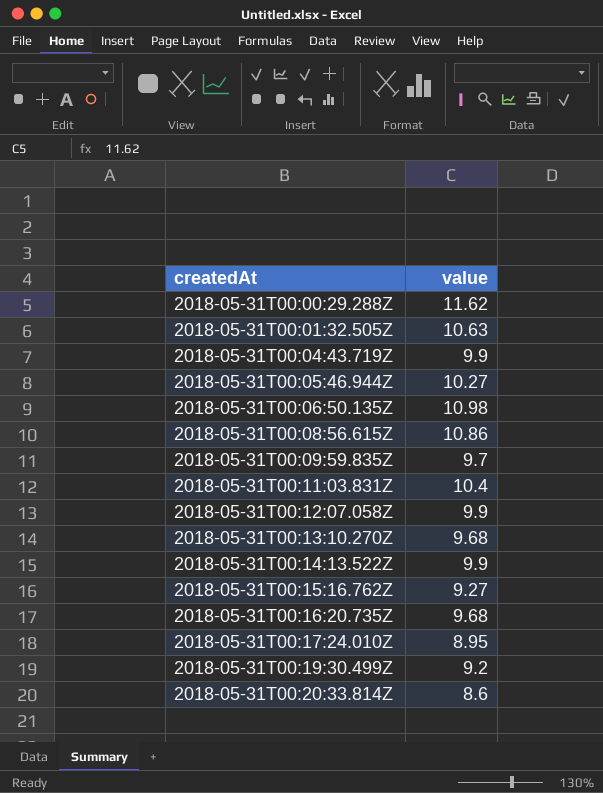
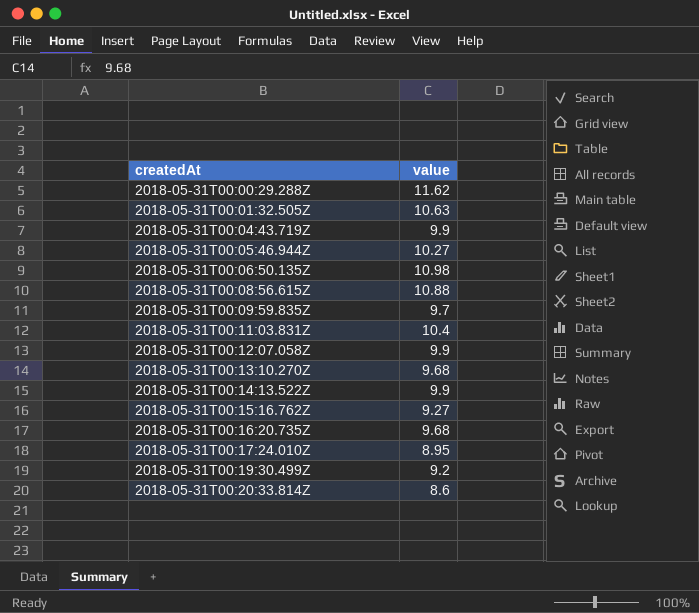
2018-05-31T00:08:56.615Z | value: 10.86 -> 10.88

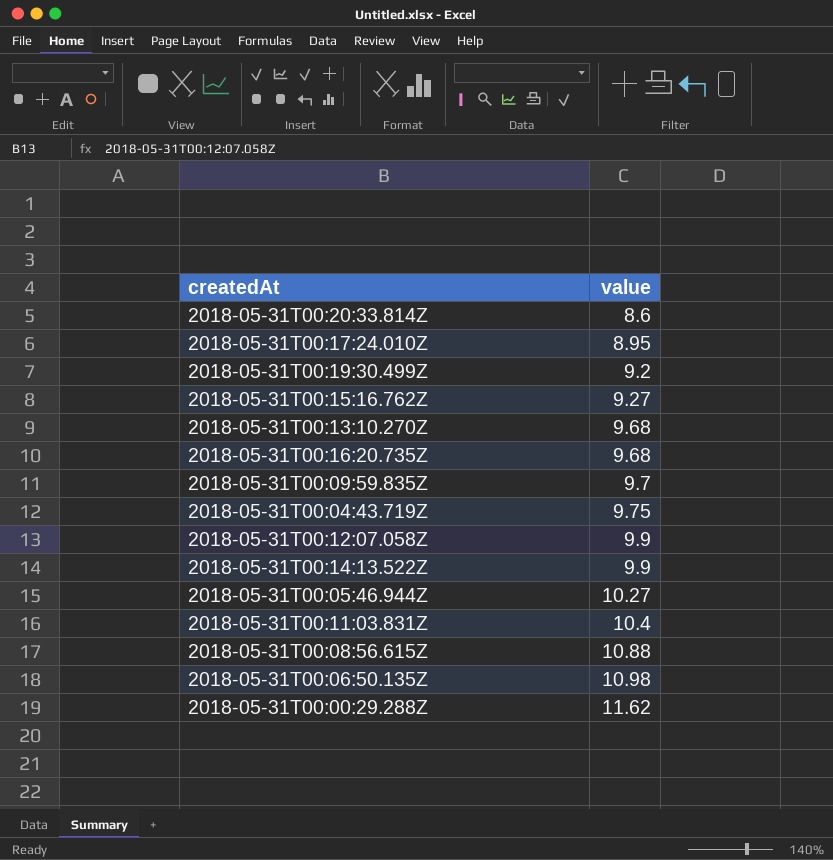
row order: createdAt ascending -> value ascending
row 2018-05-31T00:01:32.505Z: 10.63 -> none
2018-05-31T00:04:43.719Z | value: 9.9 -> 9.75

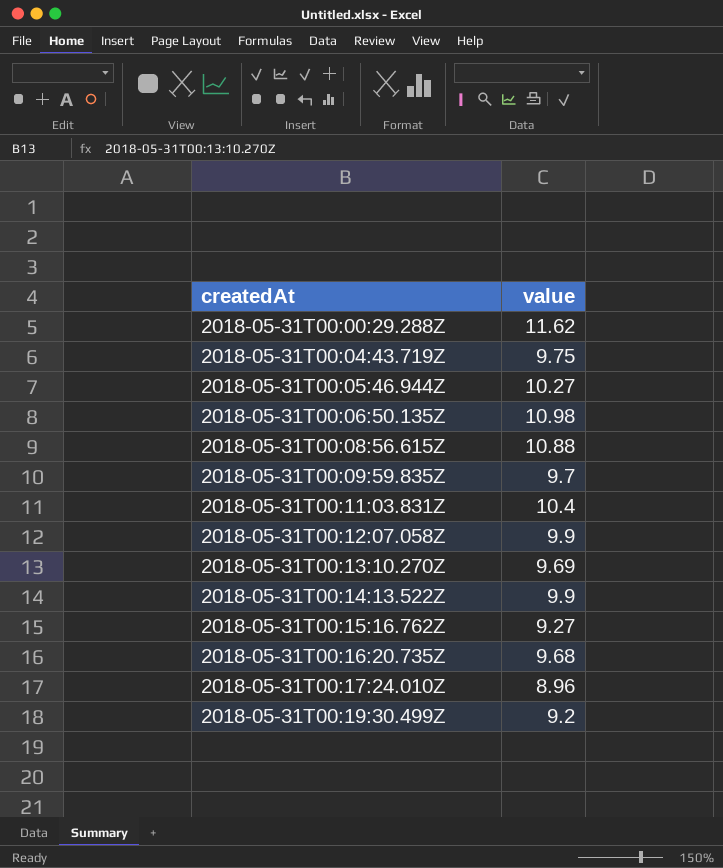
row order: value ascending -> createdAt ascending
row 2018-05-31T00:20:33.814Z: 8.6 -> none
2018-05-31T00:13:10.270Z | value: 9.68 -> 9.69
2018-05-31T00:17:24.010Z | value: 8.95 -> 8.96

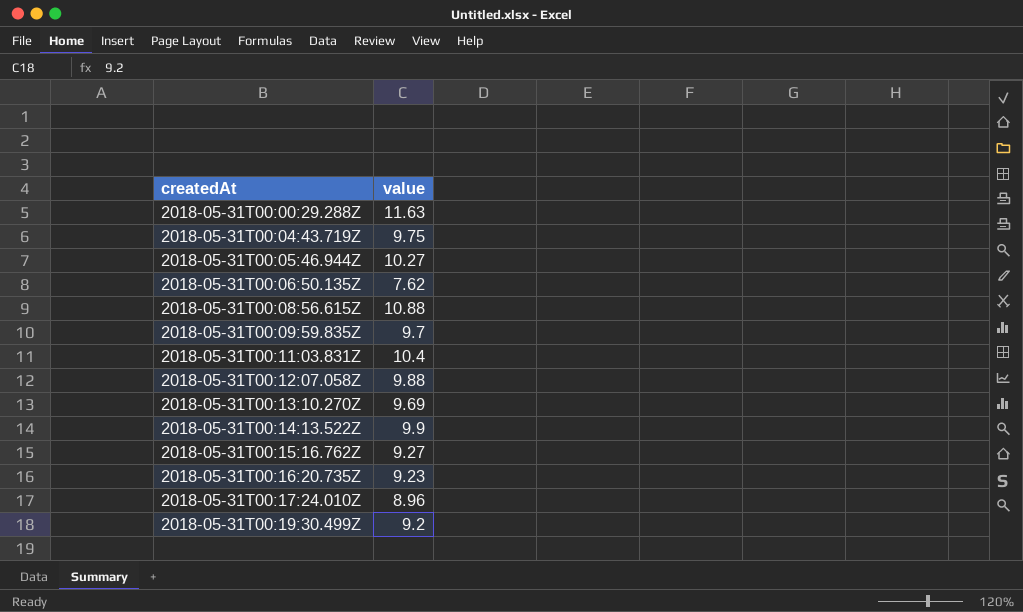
2018-05-31T00:00:29.288Z | value: 11.62 -> 11.63
2018-05-31T00:06:50.135Z | value: 10.98 -> 7.62
2018-05-31T00:12:07.058Z | value: 9.9 -> 9.88
2018-05-31T00:16:20.735Z | value: 9.68 -> 9.23

